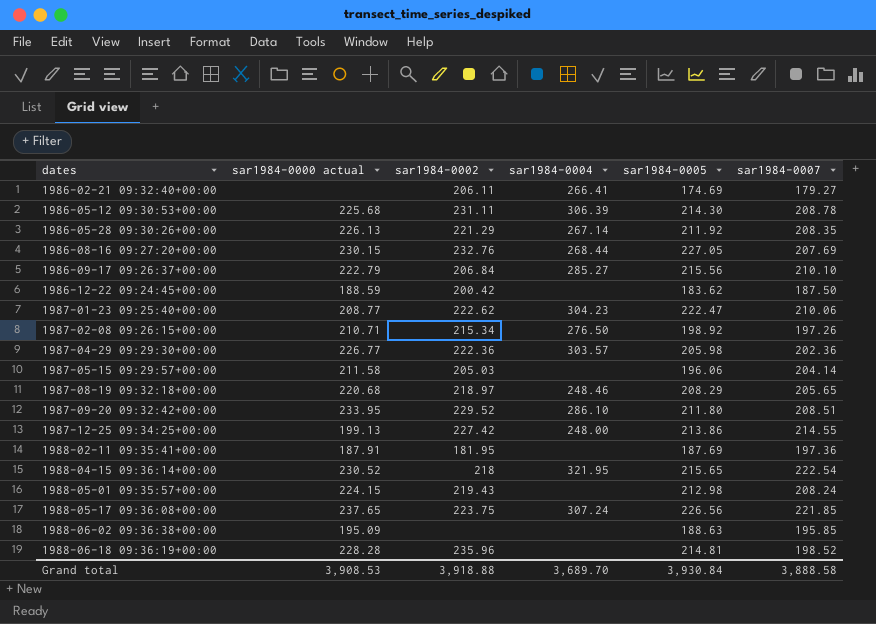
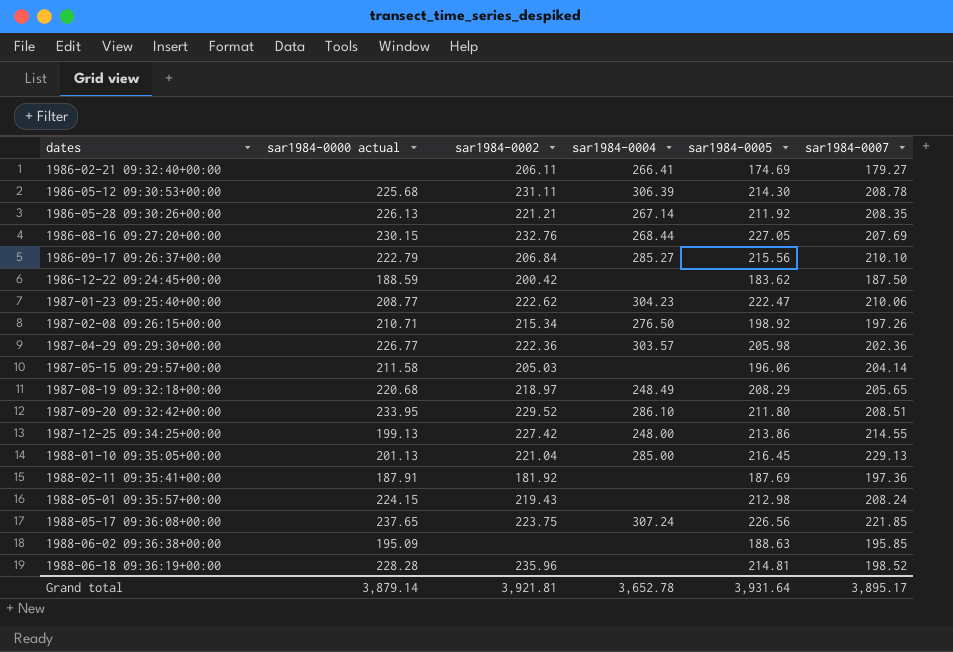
row 1988-04-15 09:36:14+00:00: 230.52 | 218 | 321.95 | 215.65 | 222.54 -> none
1986-05-28 09:30:26+00:00 | sar1984-0002: 221.29 -> 221.21
1987-08-19 09:32:18+00:00 | sar1984-0004: 248.46 -> 248.49
row 1988-01-10 09:35:05+00:00: none -> 201.13 | 221.04 | 285.00 | 216.45 | 229.13
1988-02-11 09:35:41+00:00 | sar1984-0002: 181.95 -> 181.92
Grand total | sar1984-0000 actual: 3,908.53 -> 3,879.14
Grand total | sar1984-0002: 3,918.88 -> 3,921.81
Grand total | sar1984-0004: 3,689.70 -> 3,652.78
Grand total | sar1984-0005: 3,930.84 -> 3,931.64
Grand total | sar1984-0007: 3,888.58 -> 3,895.17

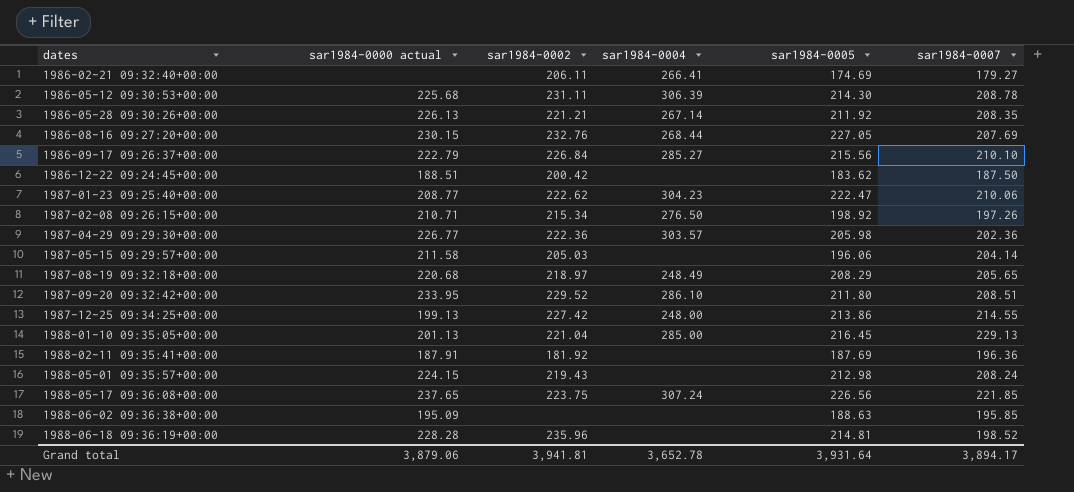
1986-09-17 09:26:37+00:00 | sar1984-0002: 206.84 -> 226.84
1986-12-22 09:24:45+00:00 | sar1984-0000 actual: 188.59 -> 188.51
1988-02-11 09:35:41+00:00 | sar1984-0007: 197.36 -> 196.36
Grand total | sar1984-0000 actual: 3,879.14 -> 3,879.06
Grand total | sar1984-0002: 3,921.81 -> 3,941.81
Grand total | sar1984-0007: 3,895.17 -> 3,894.17

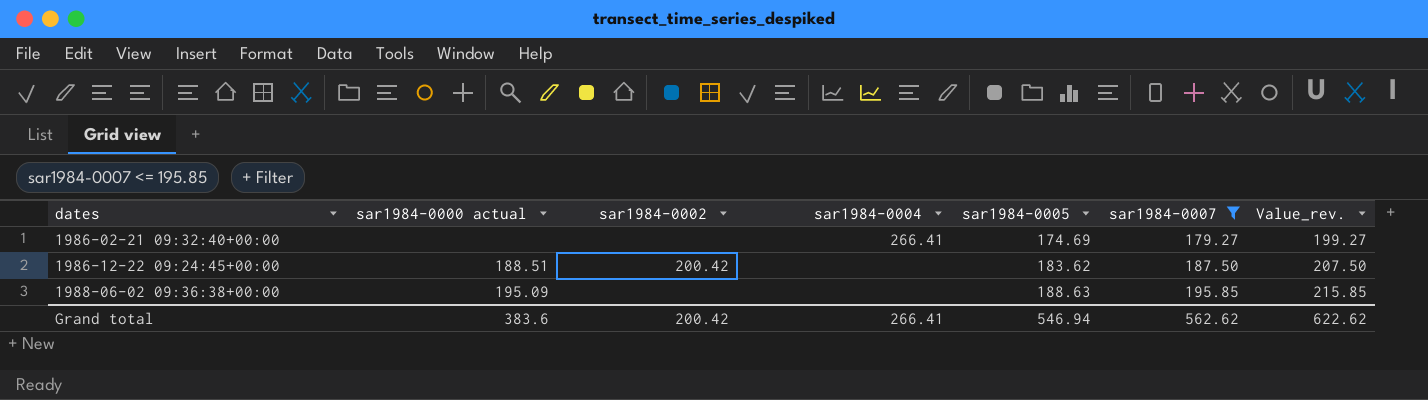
filter: none -> sar1984-0007 <= 195.85
column Value_rev. | formula: none -> [sar1984-0007] + 20
1986-02-21 09:32:40+00:00 | sar1984-0002: 206.11 -> none
Grand total | sar1984-0000 actual: 3,879.06 -> 383.6
Grand total | sar1984-0002: 3,941.81 -> 200.42
Grand total | sar1984-0004: 3,652.78 -> 266.41
Grand total | sar1984-0005: 3,931.64 -> 546.94
Grand total | sar1984-0007: 3,894.17 -> 562.62

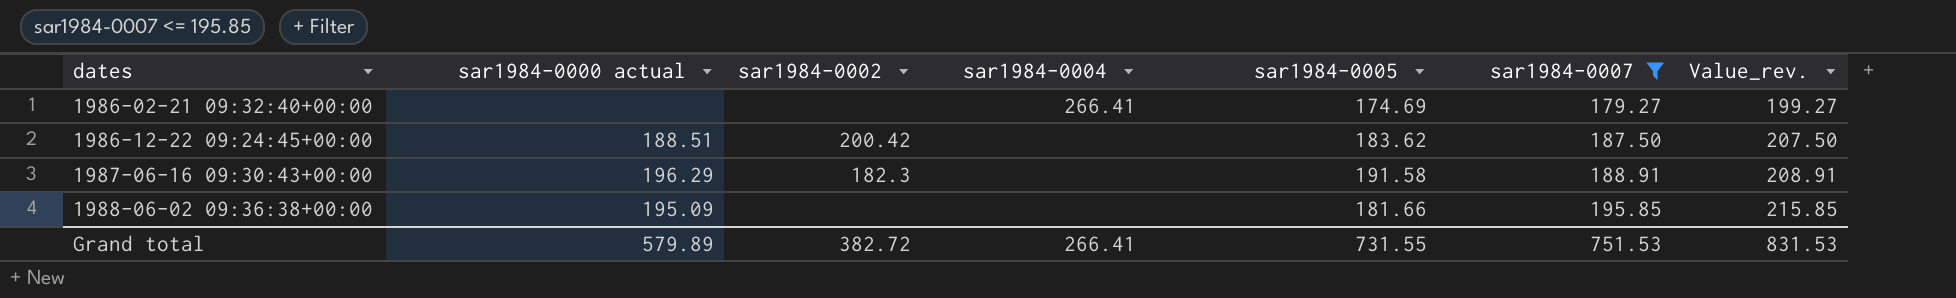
row 1987-06-16 09:30:43+00:00: none -> 196.29 | 182.3 | none | 191.58 | 188.91 | 208.91
1988-06-02 09:36:38+00:00 | sar1984-0005: 188.63 -> 181.66
Grand total | sar1984-0000 actual: 383.6 -> 579.89
Grand total | sar1984-0002: 200.42 -> 382.72
Grand total | sar1984-0005: 546.94 -> 731.55
Grand total | sar1984-0007: 562.62 -> 751.53
Grand total | Value_rev.: 622.62 -> 831.53

